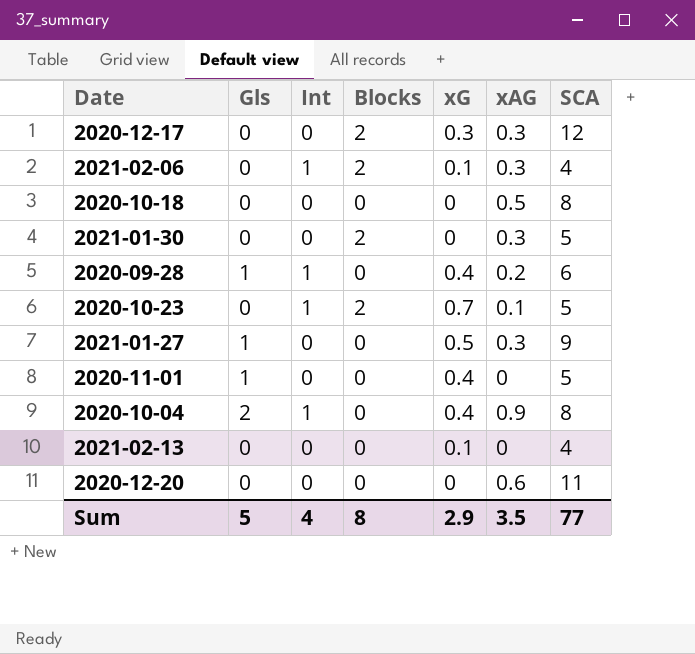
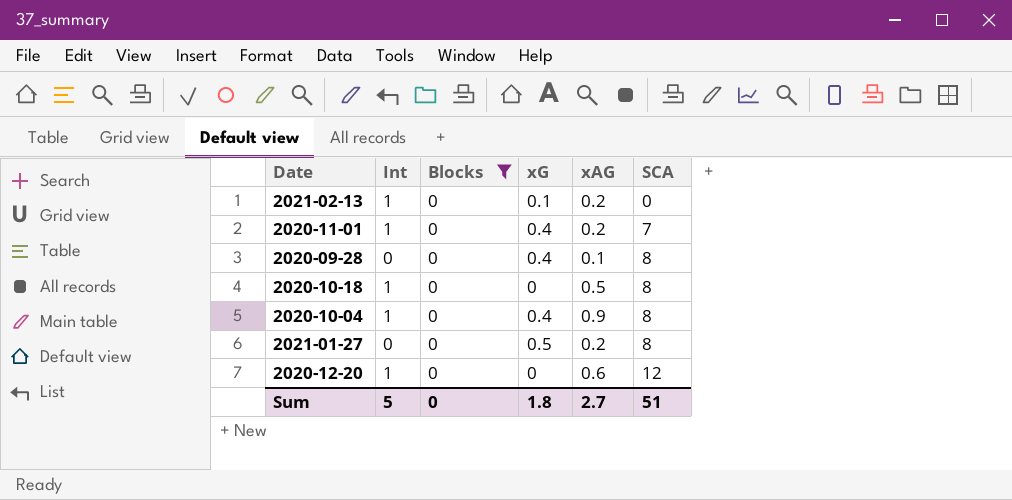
filter: none -> Blocks = 0
row order: none -> SCA ascending
column Gls | position: 2 -> none
2021-02-13 | Int: 0 -> 1
2021-02-13 | xAG: 0 -> 0.2
2021-02-13 | SCA: 4 -> 0
2020-11-01 | Int: 0 -> 1
2020-11-01 | xAG: 0 -> 0.2
2020-11-01 | SCA: 5 -> 7
2020-09-28 | Int: 1 -> 0
2020-09-28 | xAG: 0.2 -> 0.1
2020-09-28 | SCA: 6 -> 8
2020-10-18 | Int: 0 -> 1
2021-01-27 | xAG: 0.3 -> 0.2
2021-01-27 | SCA: 9 -> 8
2020-12-20 | Int: 0 -> 1
2020-12-20 | SCA: 11 -> 12
Sum | Int: 4 -> 5
Sum | Blocks: 8 -> 0
Sum | xG: 2.9 -> 1.8
Sum | xAG: 3.5 -> 2.7
Sum | SCA: 77 -> 51

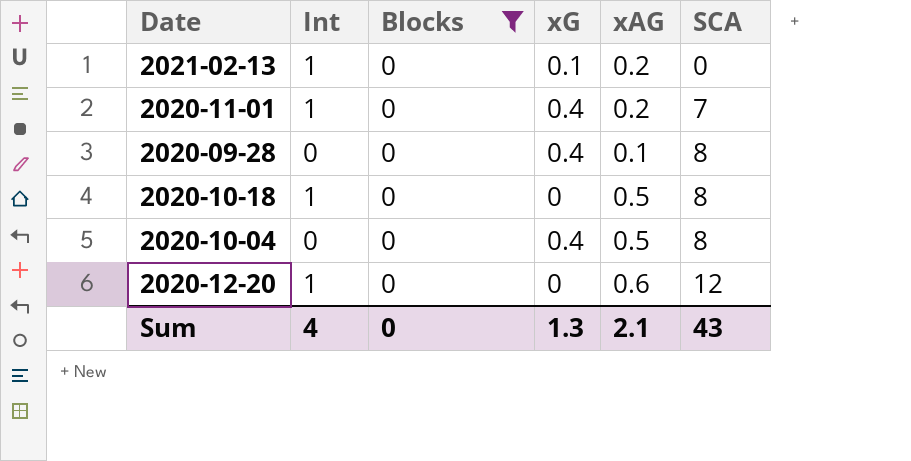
row 2021-01-27: 0 | 0 | 0.5 | 0.2 | 8 -> none
2020-10-04 | Int: 1 -> 0
2020-10-04 | xAG: 0.9 -> 0.5
Sum | Int: 5 -> 4
Sum | xG: 1.8 -> 1.3
Sum | xAG: 2.7 -> 2.1
Sum | SCA: 51 -> 43

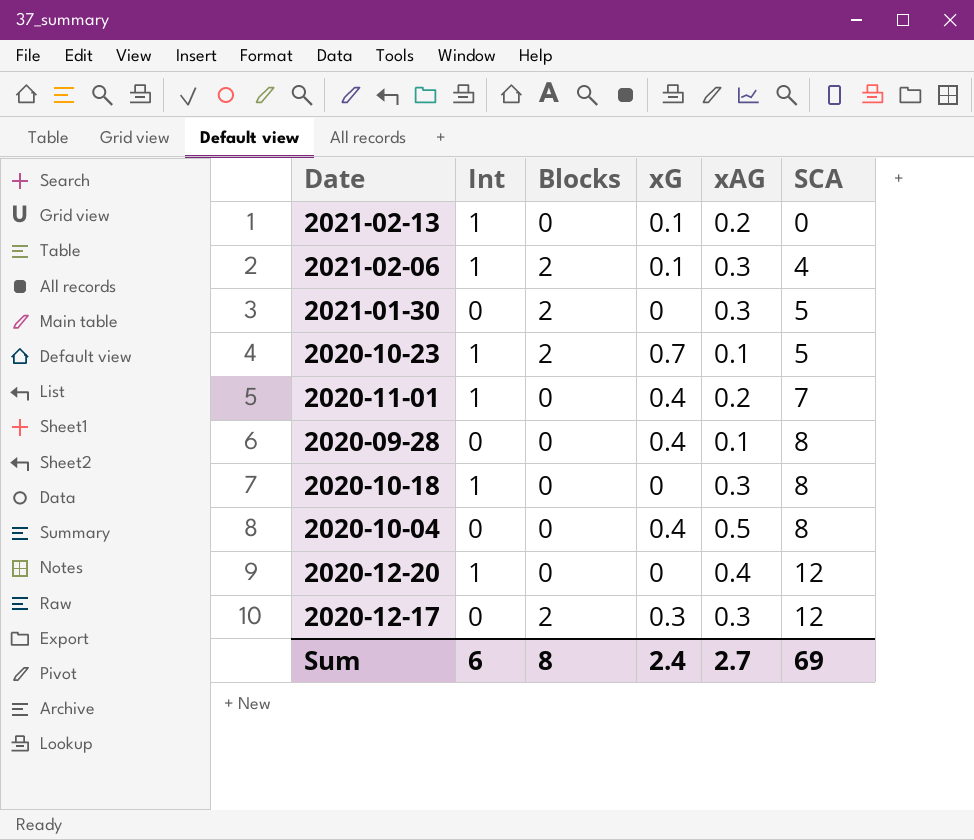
filter: Blocks = 0 -> none
2020-10-18 | xAG: 0.5 -> 0.3
2020-12-20 | xAG: 0.6 -> 0.4
Sum | Int: 4 -> 6
Sum | Blocks: 0 -> 8
Sum | xG: 1.3 -> 2.4
Sum | xAG: 2.1 -> 2.7
Sum | SCA: 43 -> 69

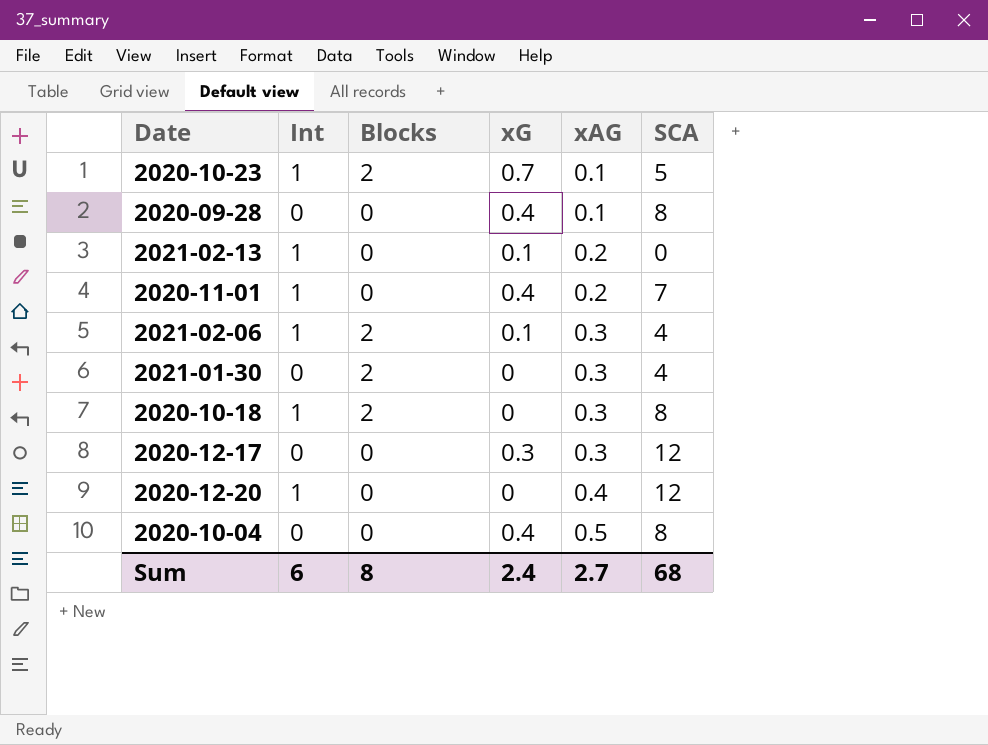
row order: SCA ascending -> xAG ascending
2021-01-30 | SCA: 5 -> 4
2020-10-18 | Blocks: 0 -> 2
2020-12-17 | Blocks: 2 -> 0
Sum | SCA: 69 -> 68

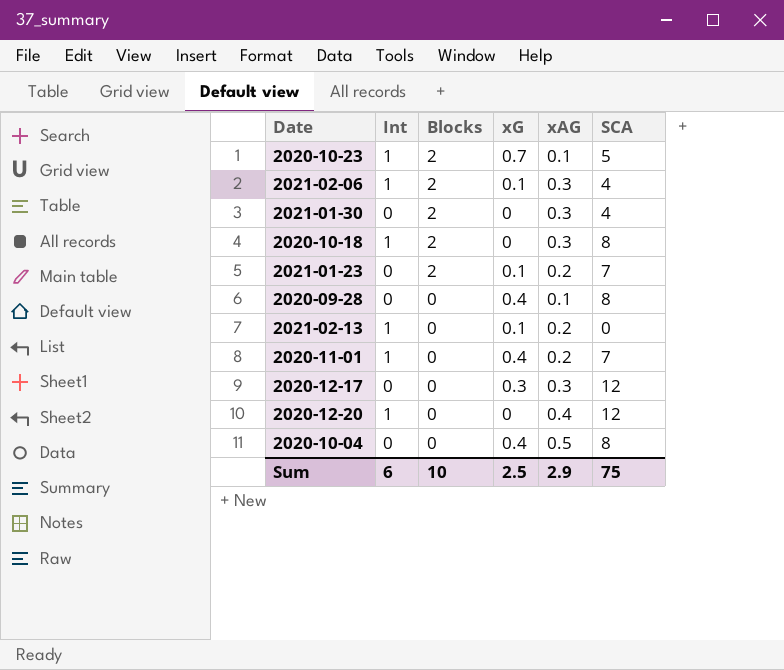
row order: xAG ascending -> Blocks descending
row 2021-01-23: none -> 0 | 2 | 0.1 | 0.2 | 7
Sum | Blocks: 8 -> 10
Sum | xG: 2.4 -> 2.5
Sum | xAG: 2.7 -> 2.9
Sum | SCA: 68 -> 75

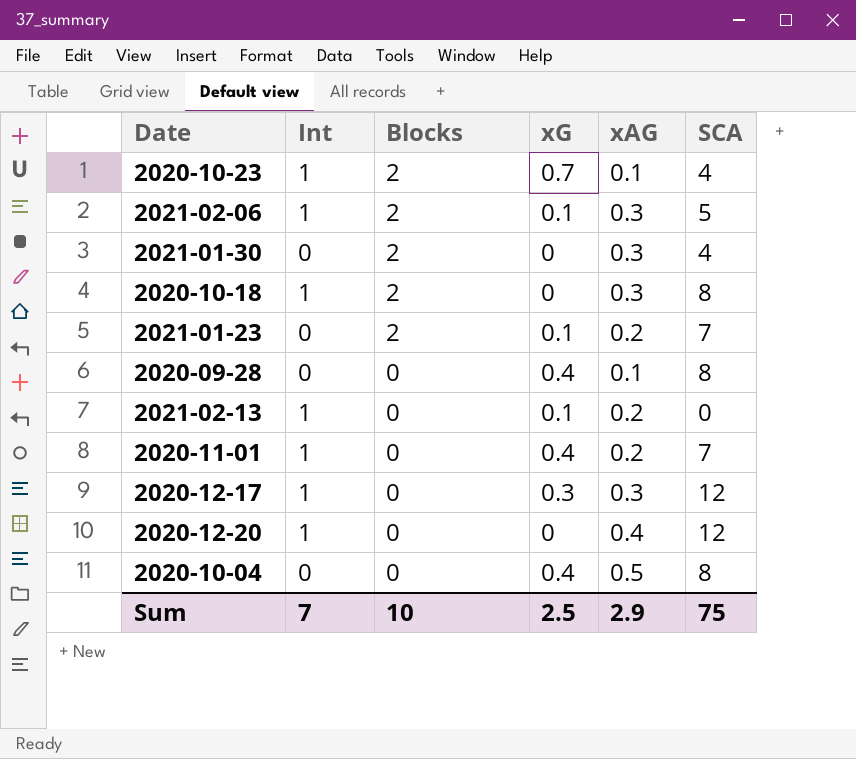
2020-10-23 | SCA: 5 -> 4
2021-02-06 | SCA: 4 -> 5
2020-12-17 | Int: 0 -> 1
Sum | Int: 6 -> 7

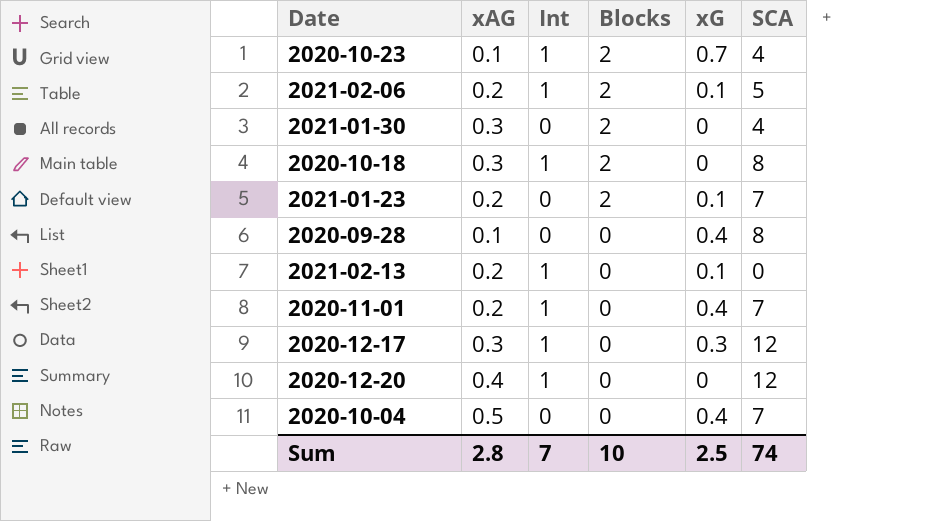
column xAG | position: 5 -> 2
2021-02-06 | xAG: 0.3 -> 0.2
2020-10-04 | SCA: 8 -> 7
Sum | xAG: 2.9 -> 2.8
Sum | SCA: 75 -> 74

